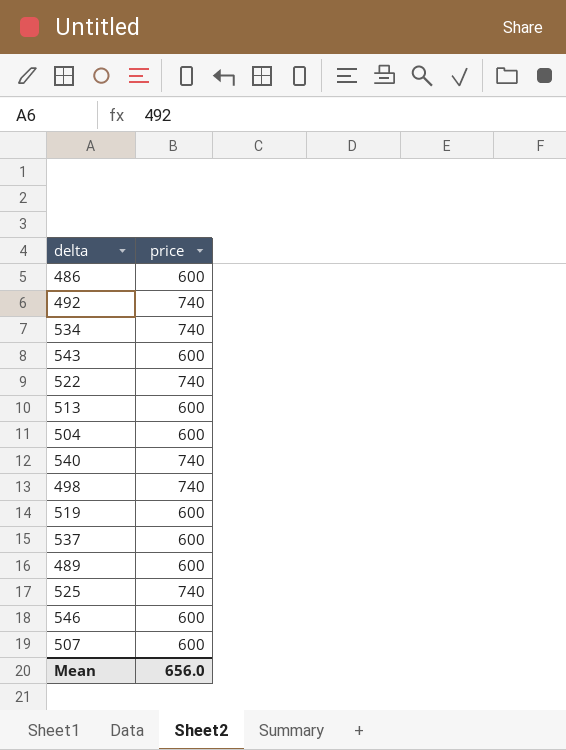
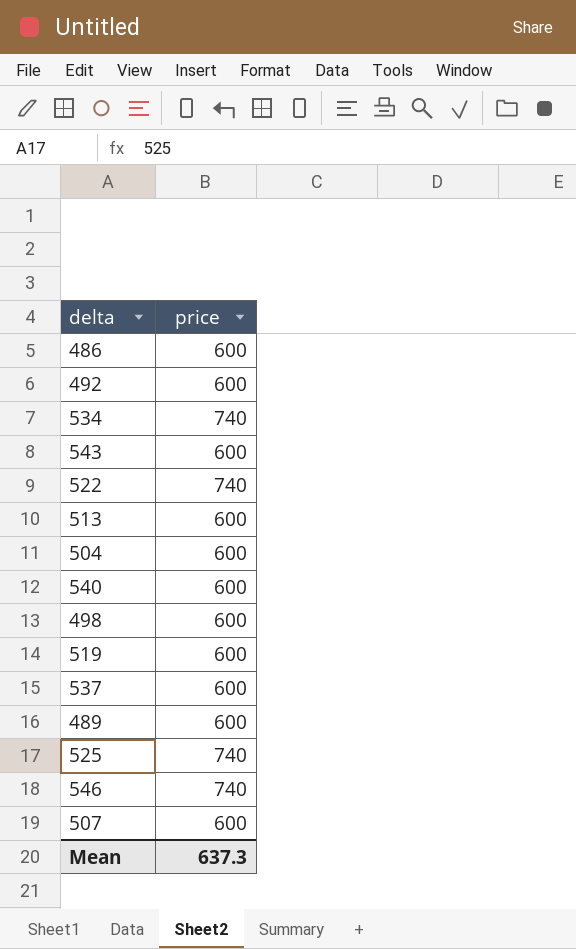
492 | price: 740 -> 600
540 | price: 740 -> 600
498 | price: 740 -> 600
546 | price: 600 -> 740
Mean | price: 656.0 -> 637.3

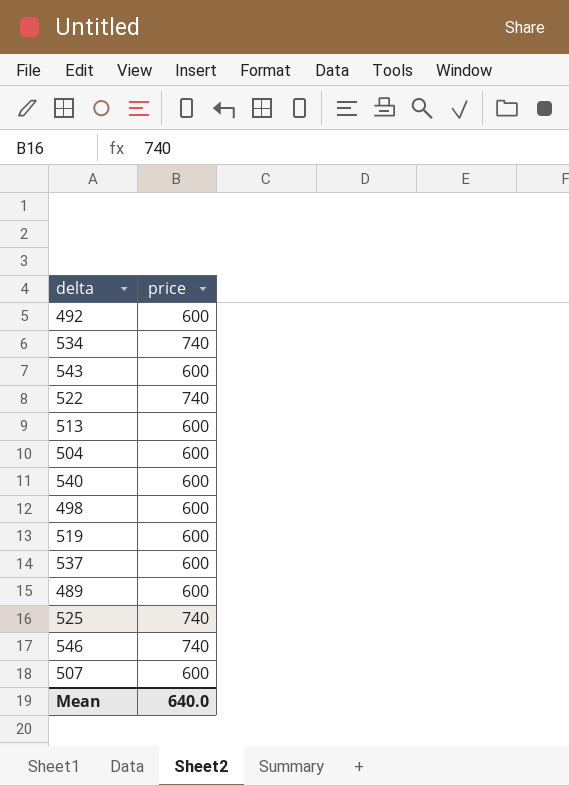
row 486: 600 -> none
Mean | price: 637.3 -> 640.0

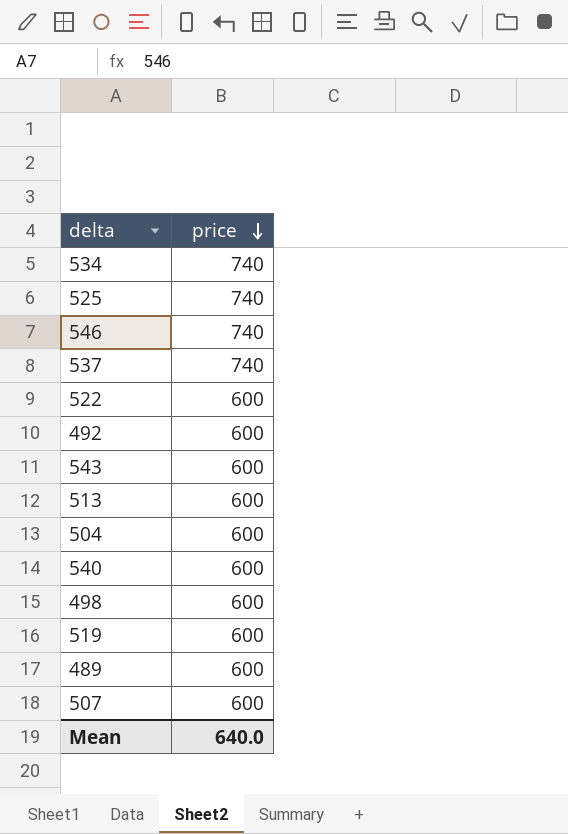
row order: none -> price descending
537 | price: 600 -> 740
522 | price: 740 -> 600

